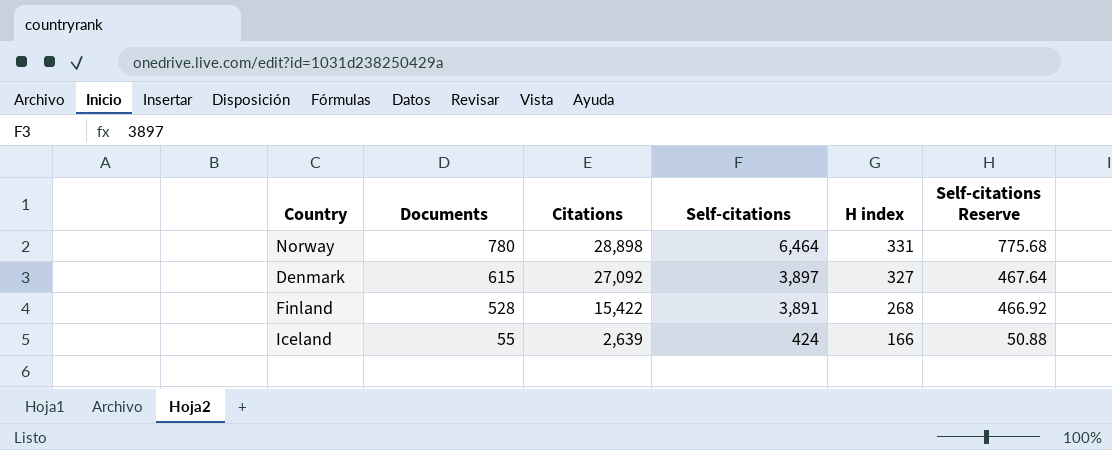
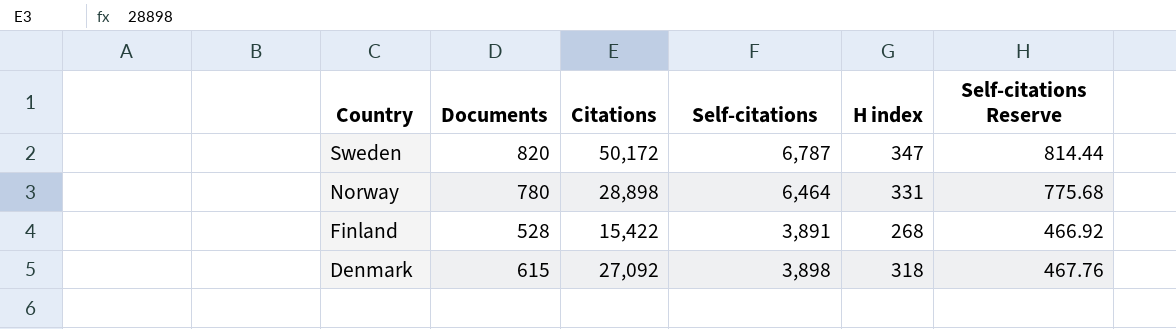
row order: Documents descending -> Country descending
row Iceland: 55 | 2,639 | 424 | 166 | 50.88 -> none
row Sweden: none -> 820 | 50,172 | 6,787 | 347 | 814.44
Denmark | Self-citations: 3,897 -> 3,898
Denmark | H index: 327 -> 318
Denmark | Self-citations Reserve: 467.64 -> 467.76

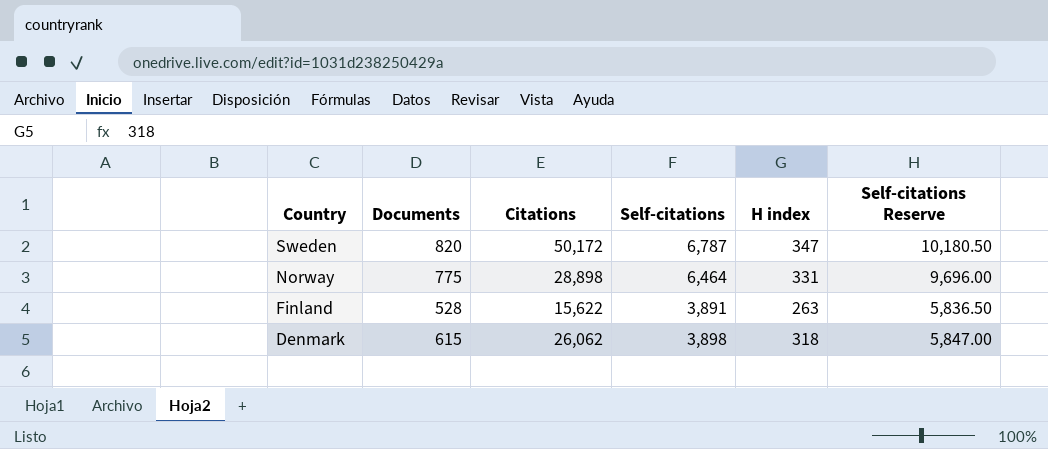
column Self-citations Reserve | formula: [Self-citations] * 0.12 -> [Self-citations] * 1.5
Norway | Documents: 780 -> 775
Finland | Citations: 15,422 -> 15,622
Finland | H index: 268 -> 263
Denmark | Citations: 27,092 -> 26,062

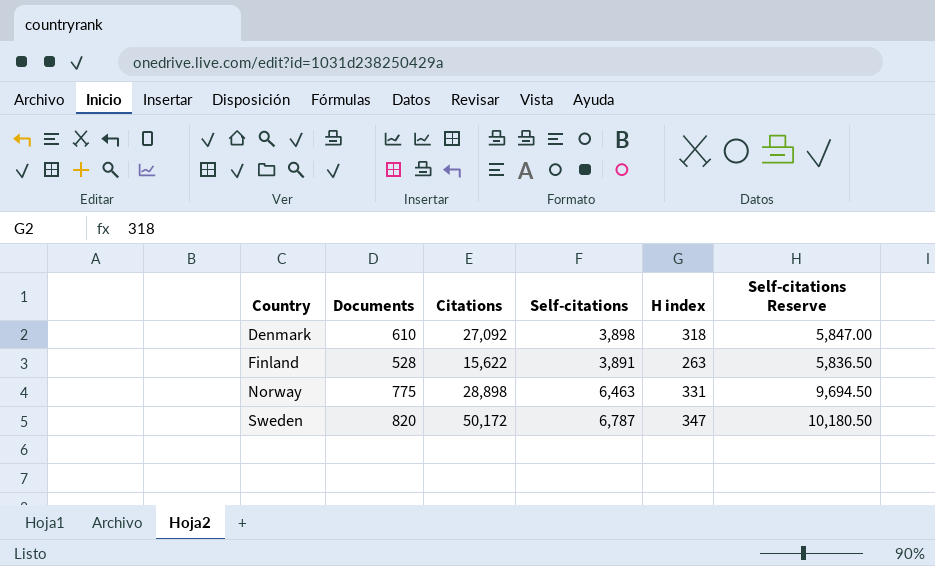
row order: Country descending -> Country ascending
Denmark | Documents: 615 -> 610
Denmark | Citations: 26,062 -> 27,092
Norway | Self-citations: 6,464 -> 6,463
Norway | Self-citations Reserve: 9,696.00 -> 9,694.50

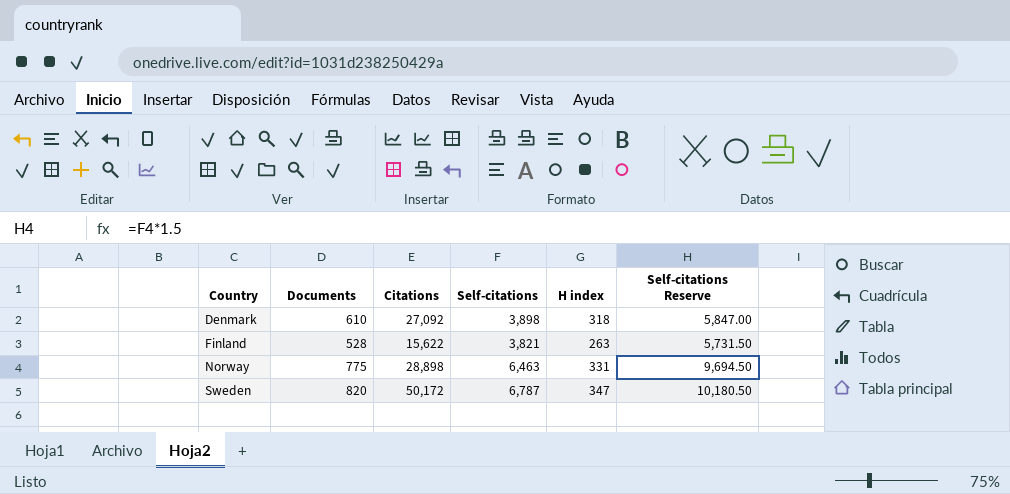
Finland | Self-citations: 3,891 -> 3,821
Finland | Self-citations Reserve: 5,836.50 -> 5,731.50

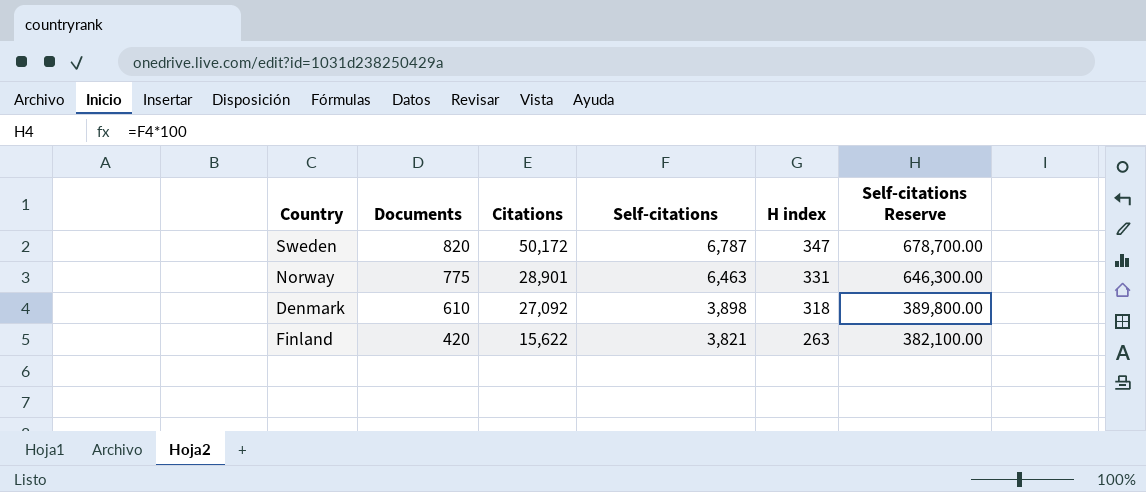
row order: Country ascending -> Documents descending
column Self-citations Reserve | formula: [Self-citations] * 1.5 -> [Self-citations] * 100
Norway | Citations: 28,898 -> 28,901
Finland | Documents: 528 -> 420

